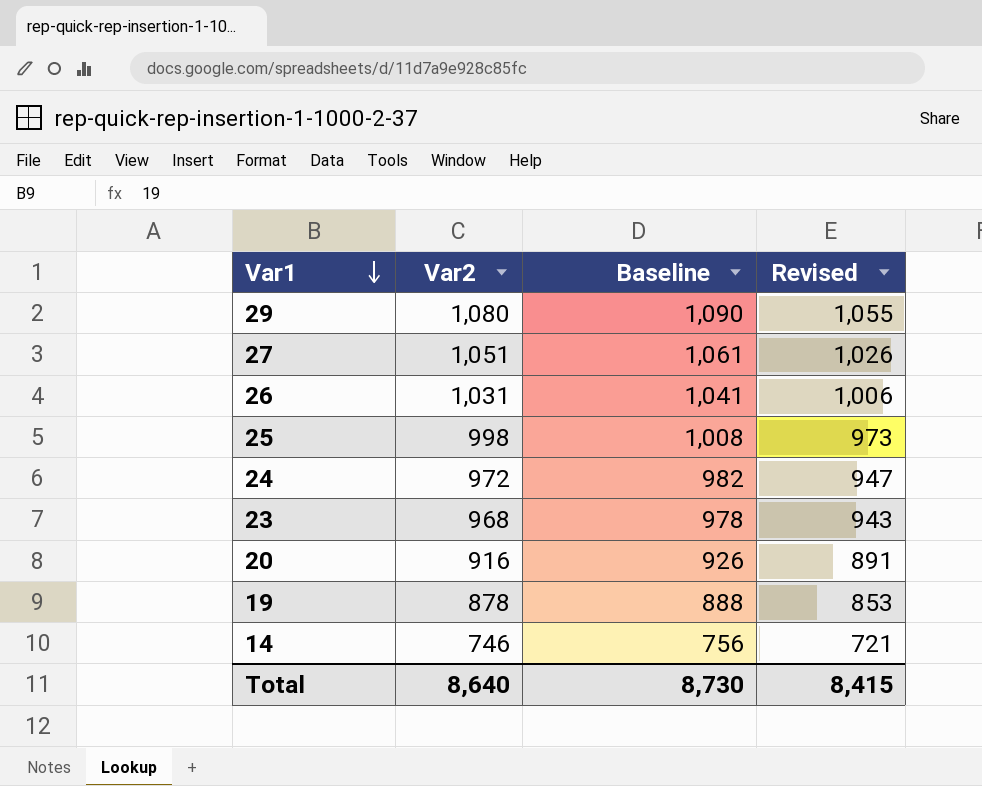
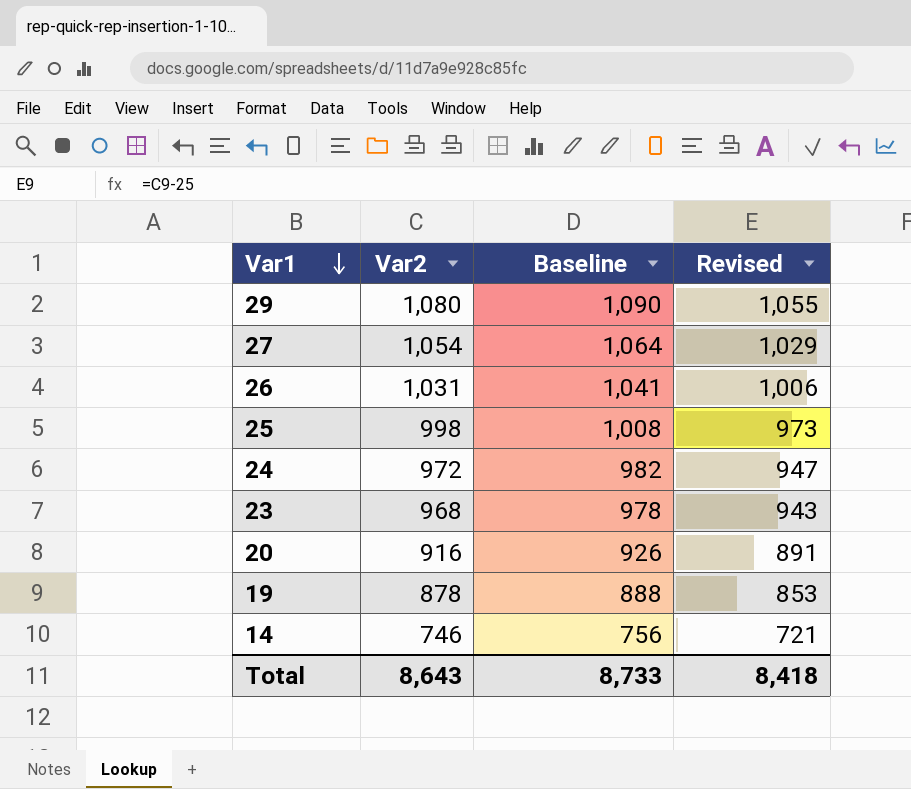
27 | Var2: 1,051 -> 1,054
27 | Baseline: 1,061 -> 1,064
27 | Revised: 1,026 -> 1,029
Total | Var2: 8,640 -> 8,643
Total | Baseline: 8,730 -> 8,733
Total | Revised: 8,415 -> 8,418

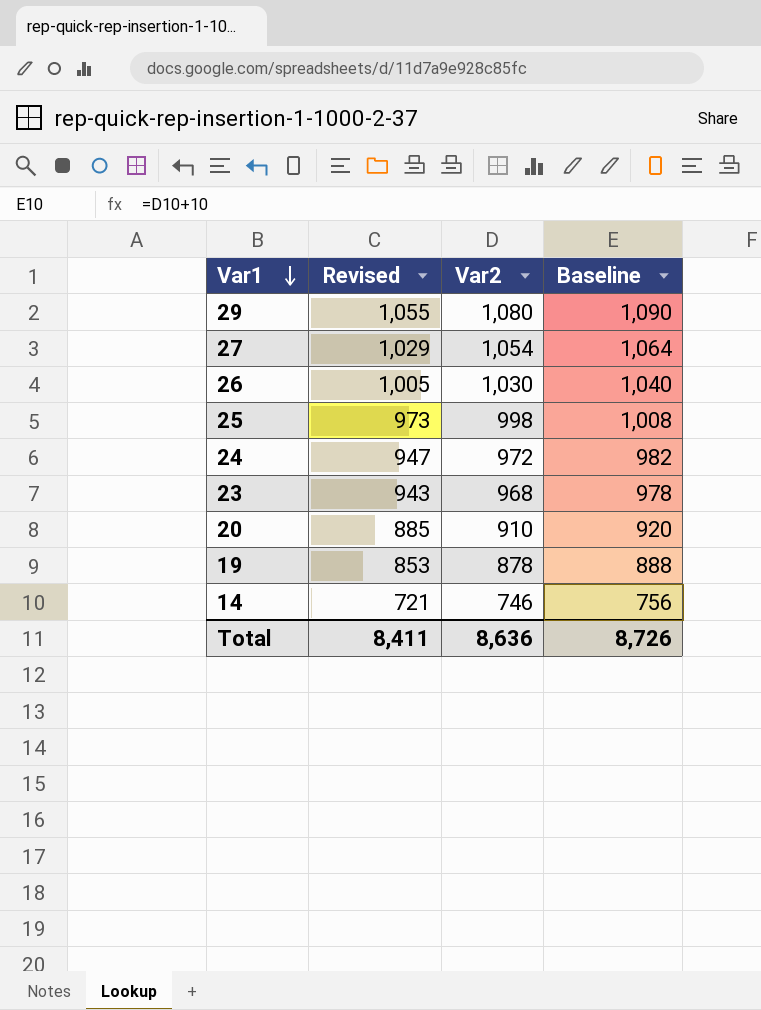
column Revised | position: 4 -> 2
26 | Revised: 1,006 -> 1,005
26 | Var2: 1,031 -> 1,030
26 | Baseline: 1,041 -> 1,040
20 | Revised: 891 -> 885
20 | Var2: 916 -> 910
20 | Baseline: 926 -> 920
Total | Revised: 8,418 -> 8,411
Total | Var2: 8,643 -> 8,636
Total | Baseline: 8,733 -> 8,726

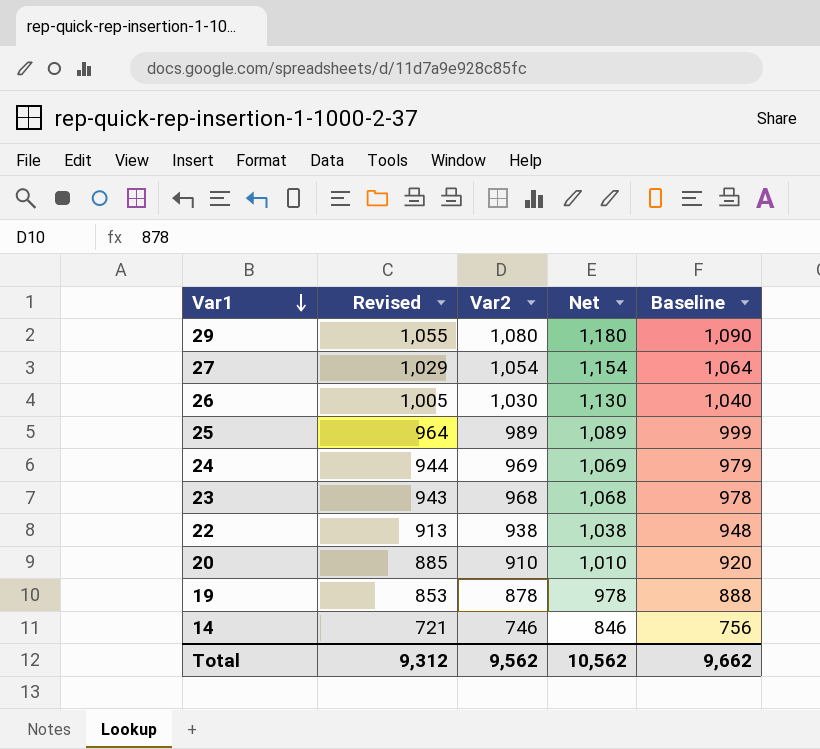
column Net | formula: none -> [Var2] + 100
25 | Revised: 973 -> 964
25 | Var2: 998 -> 989
25 | Baseline: 1,008 -> 999
24 | Revised: 947 -> 944
24 | Var2: 972 -> 969
24 | Baseline: 982 -> 979
row 22: none -> 913 | 938 | 1,038 | 948
Total | Revised: 8,411 -> 9,312
Total | Var2: 8,636 -> 9,562
Total | Baseline: 8,726 -> 9,662

